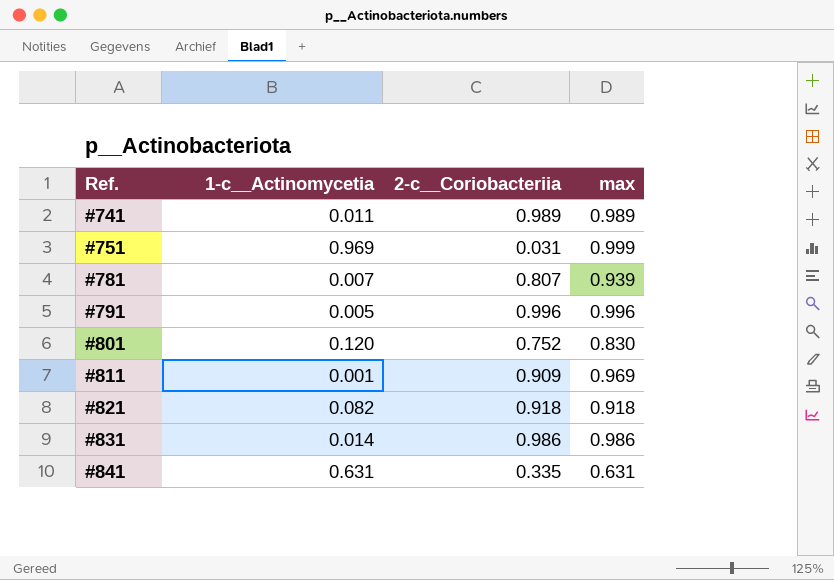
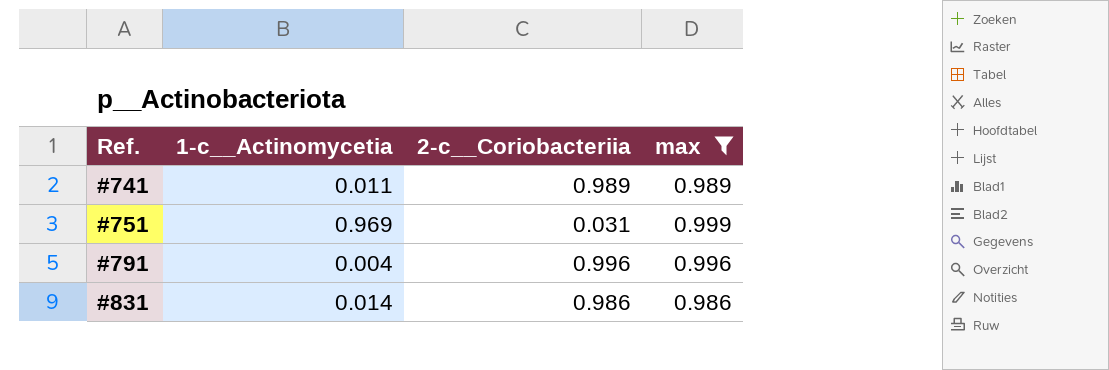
filter: none -> max >= 0.986
#791 | 1-c__Actinomycetia: 0.005 -> 0.004

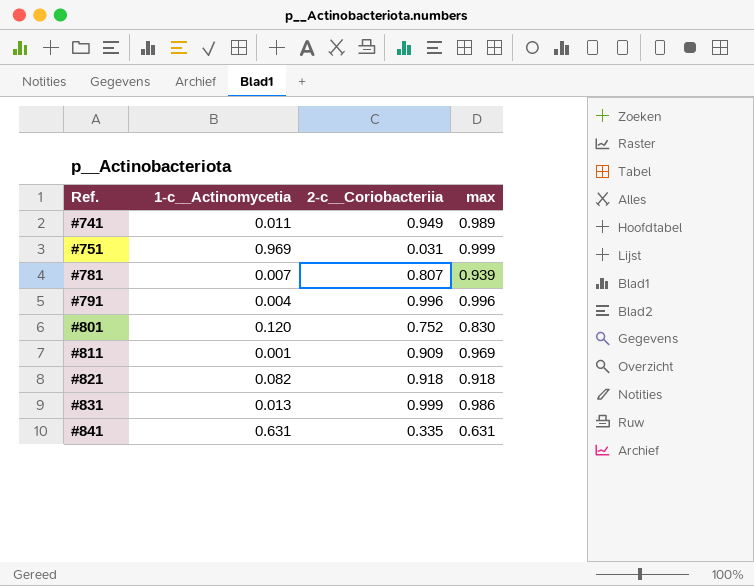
filter: max >= 0.986 -> none
#741 | 2-c__Coriobacteriia: 0.989 -> 0.949
#831 | 1-c__Actinomycetia: 0.014 -> 0.013
#831 | 2-c__Coriobacteriia: 0.986 -> 0.999

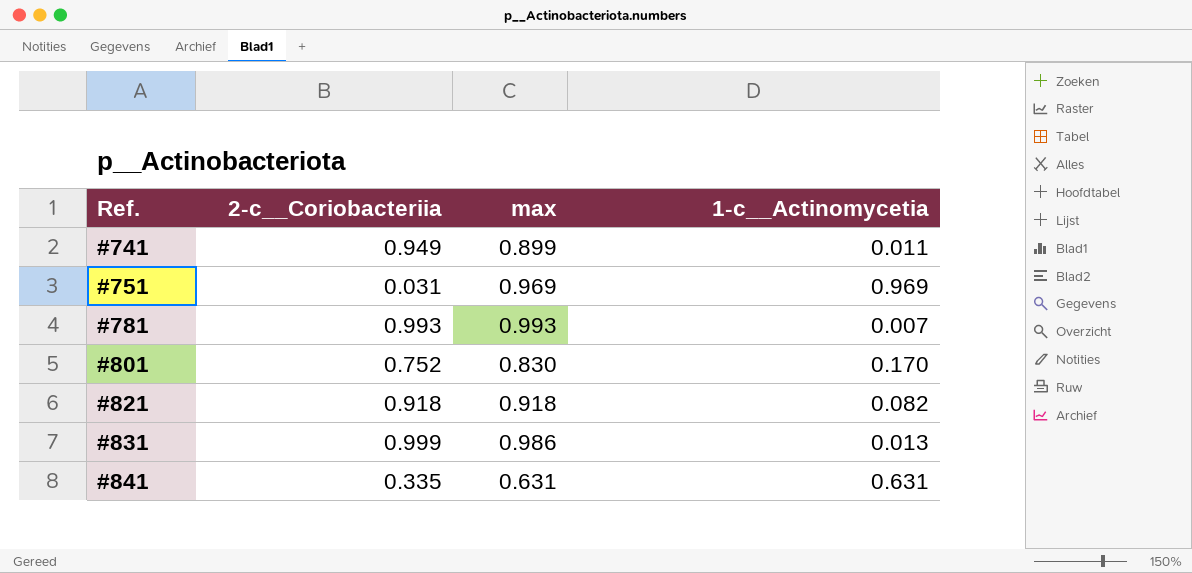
column 1-c__Actinomycetia | position: 2 -> 4
row #791: 0.004 | 0.996 | 0.996 -> none
row #811: 0.001 | 0.909 | 0.969 -> none
#741 | max: 0.989 -> 0.899
#751 | max: 0.999 -> 0.969
#781 | 2-c__Coriobacteriia: 0.807 -> 0.993
#781 | max: 0.939 -> 0.993
#801 | 1-c__Actinomycetia: 0.120 -> 0.170

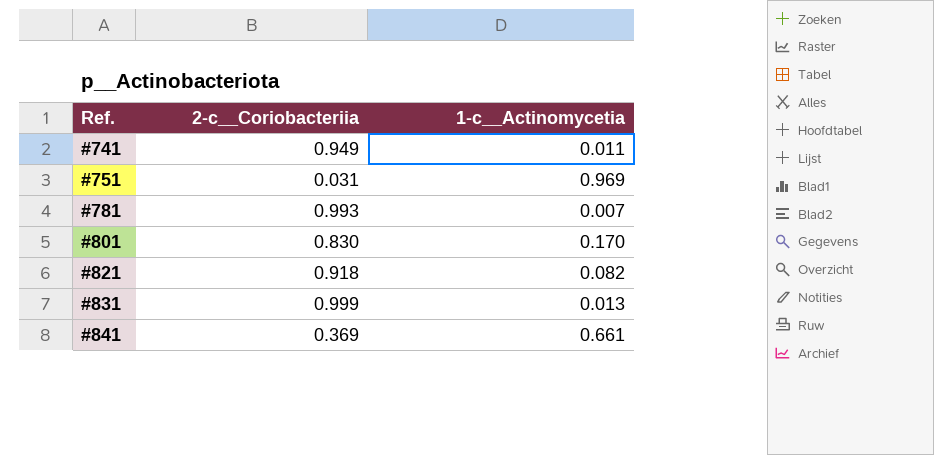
column max | position: 3 -> none
#801 | 2-c__Coriobacteriia: 0.752 -> 0.830
#841 | 2-c__Coriobacteriia: 0.335 -> 0.369
#841 | 1-c__Actinomycetia: 0.631 -> 0.661

